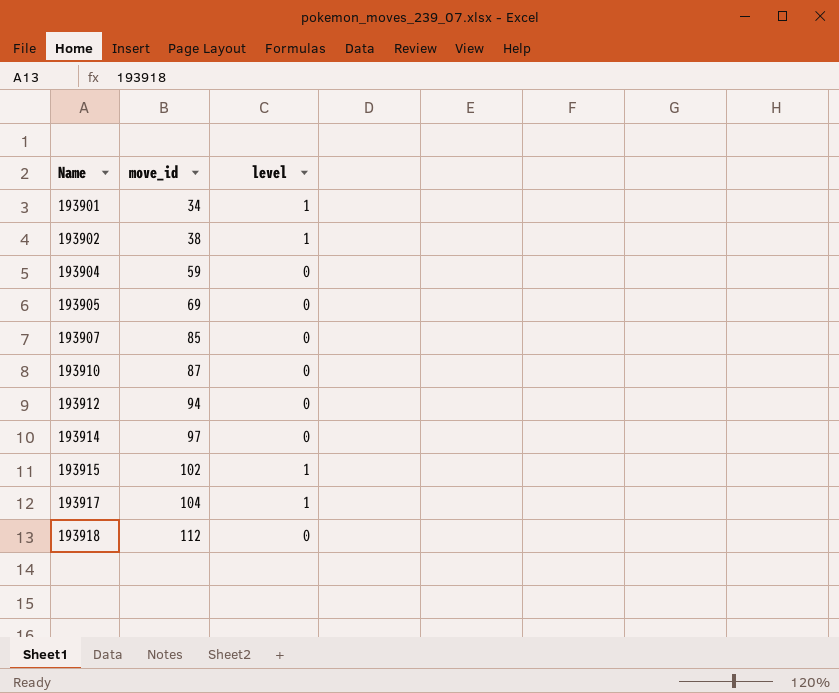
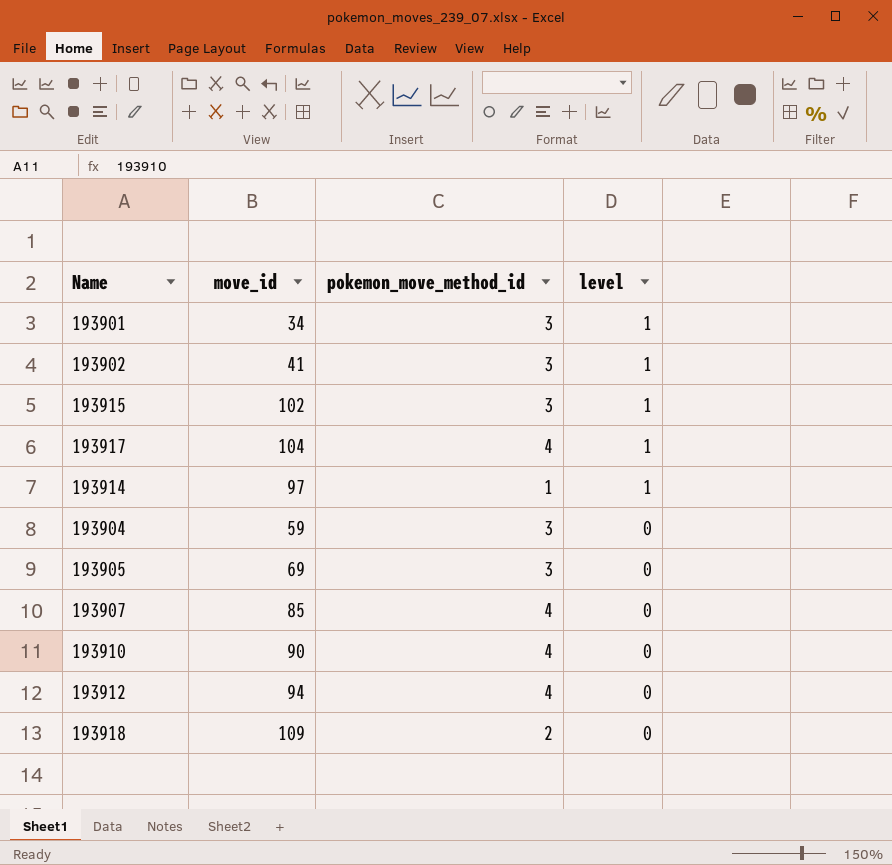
row order: Name ascending -> level descending
column pokemon_move_method_id | position: none -> 3
193902 | move_id: 38 -> 41
193914 | level: 0 -> 1
193910 | move_id: 87 -> 90
193918 | move_id: 112 -> 109

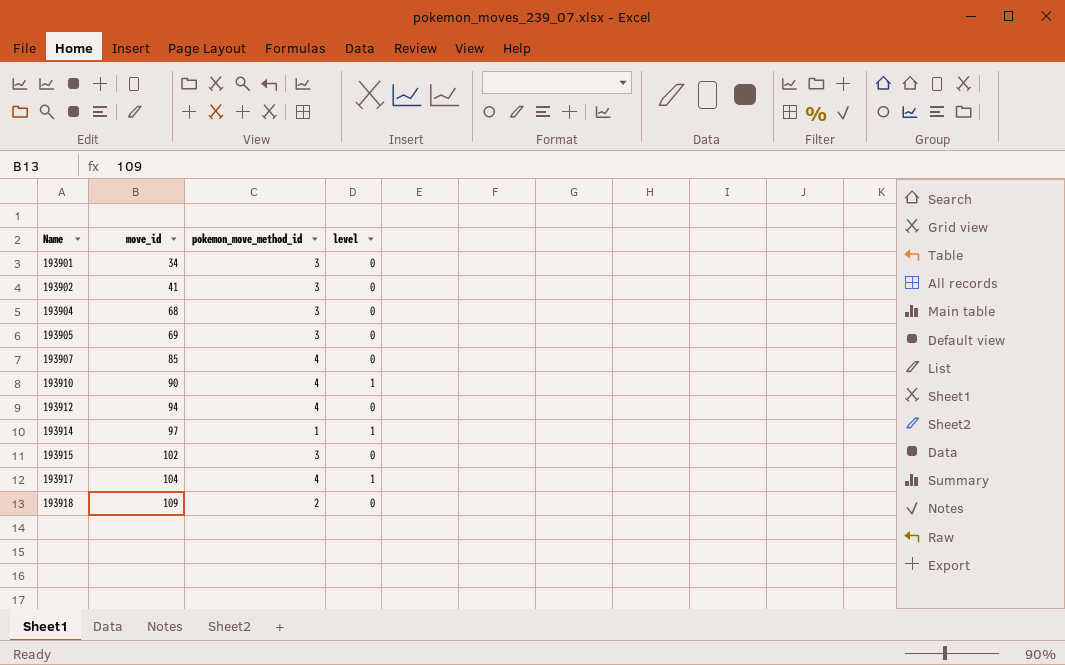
row order: level descending -> Name ascending
193901 | level: 1 -> 0
193902 | level: 1 -> 0
193904 | move_id: 59 -> 68
193910 | level: 0 -> 1
193915 | level: 1 -> 0

